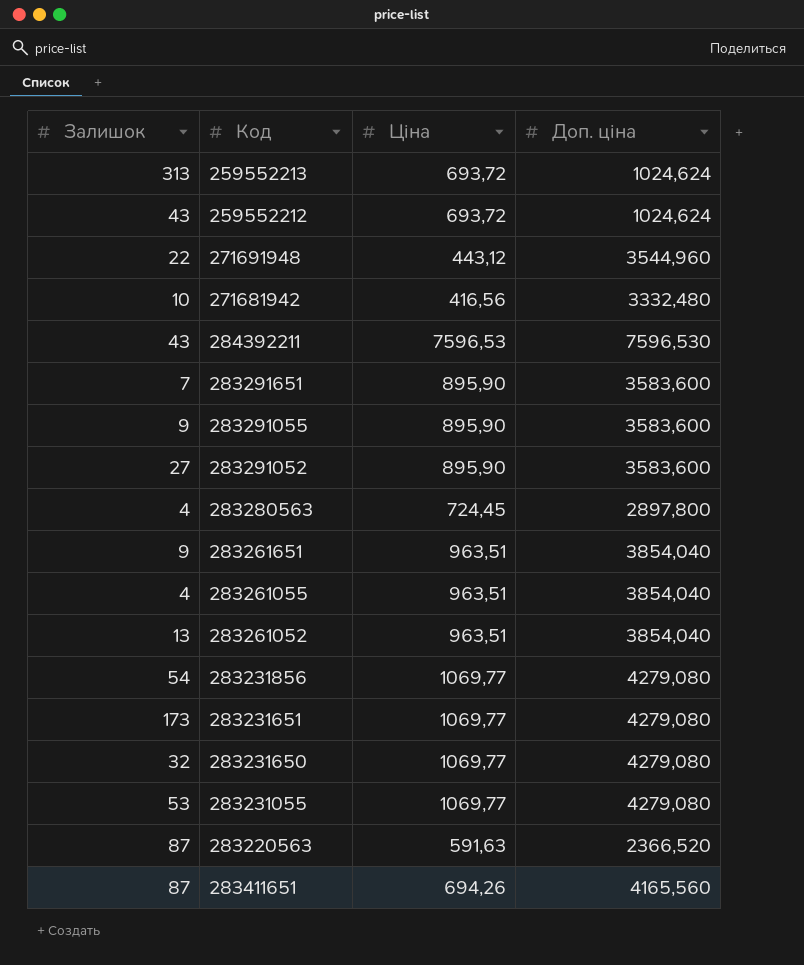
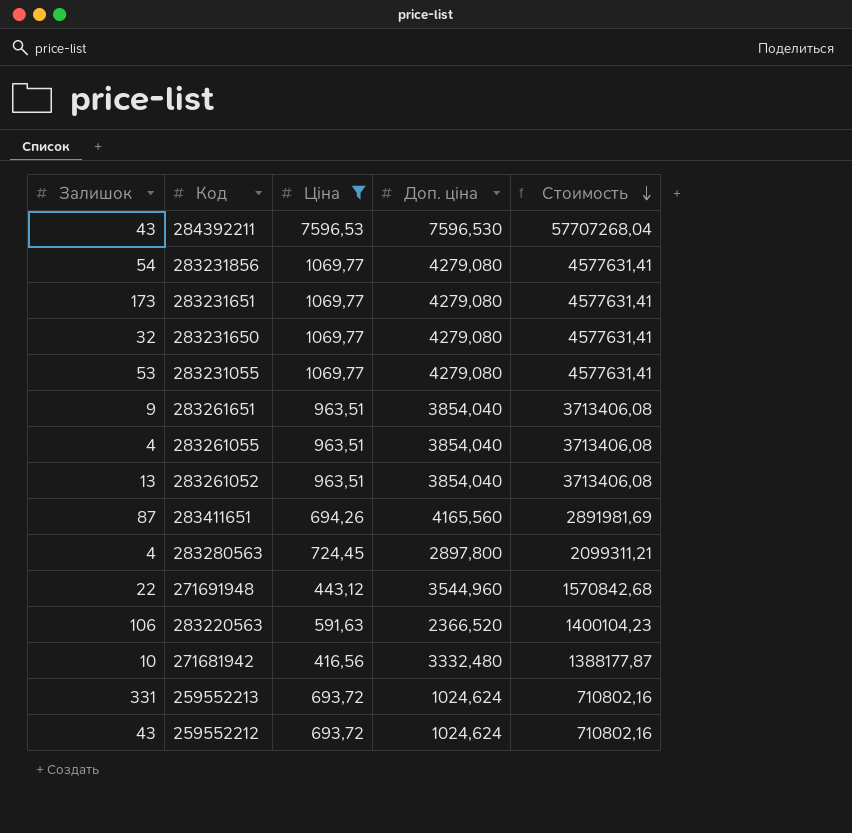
filter: none -> Ціна != 895,90
row order: none -> Стоимость descending
column Стоимость | formula: none -> [Ціна] * [Доп. ціна]
283220563 | Залишок: 87 -> 106
259552213 | Залишок: 313 -> 331

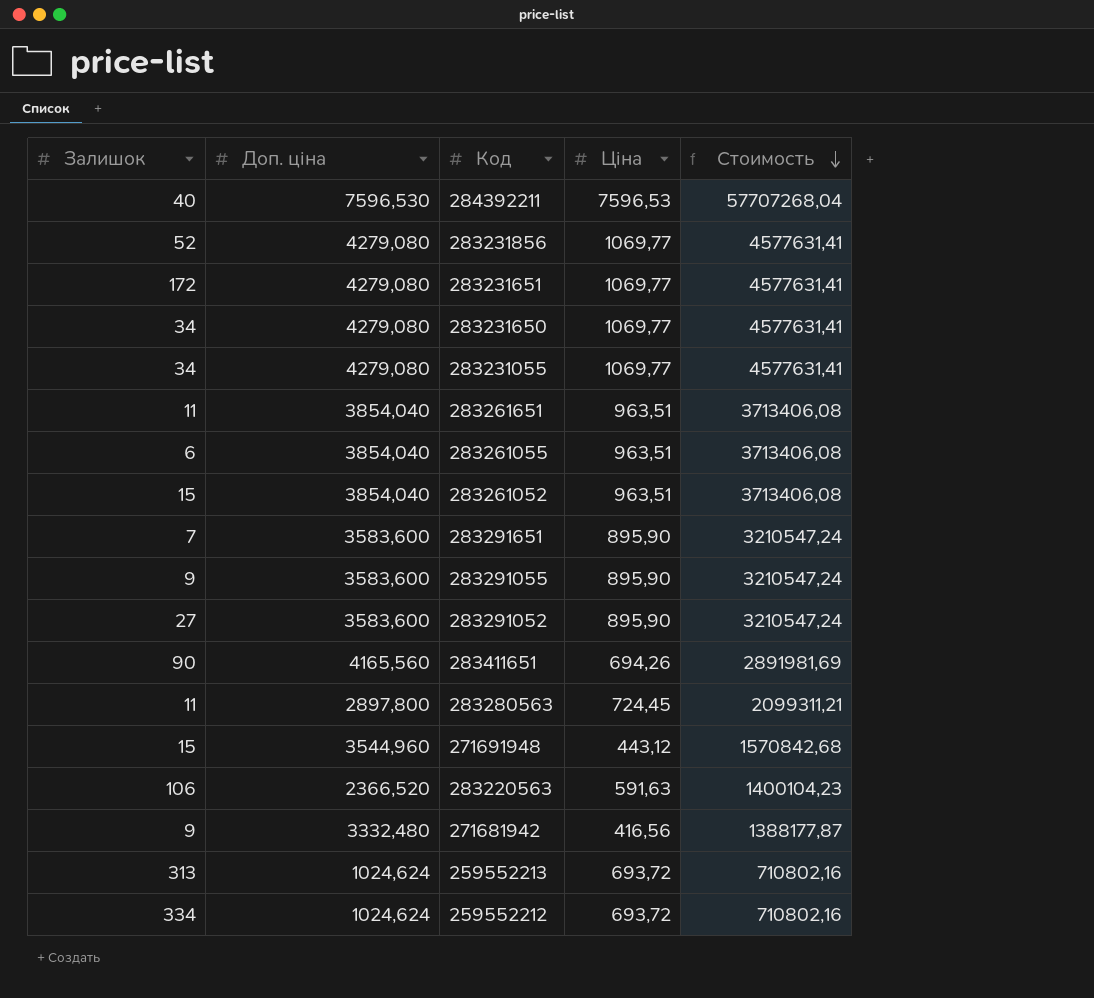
filter: Ціна != 895,90 -> none
column Доп. ціна | position: 4 -> 2
284392211 | Залишок: 43 -> 40
283231856 | Залишок: 54 -> 52
283231651 | Залишок: 173 -> 172
283231650 | Залишок: 32 -> 34
283231055 | Залишок: 53 -> 34
283261651 | Залишок: 9 -> 11
283261055 | Залишок: 4 -> 6
283261052 | Залишок: 13 -> 15
283411651 | Залишок: 87 -> 90
283280563 | Залишок: 4 -> 11
271691948 | Залишок: 22 -> 15
271681942 | Залишок: 10 -> 9
259552213 | Залишок: 331 -> 313
259552212 | Залишок: 43 -> 334

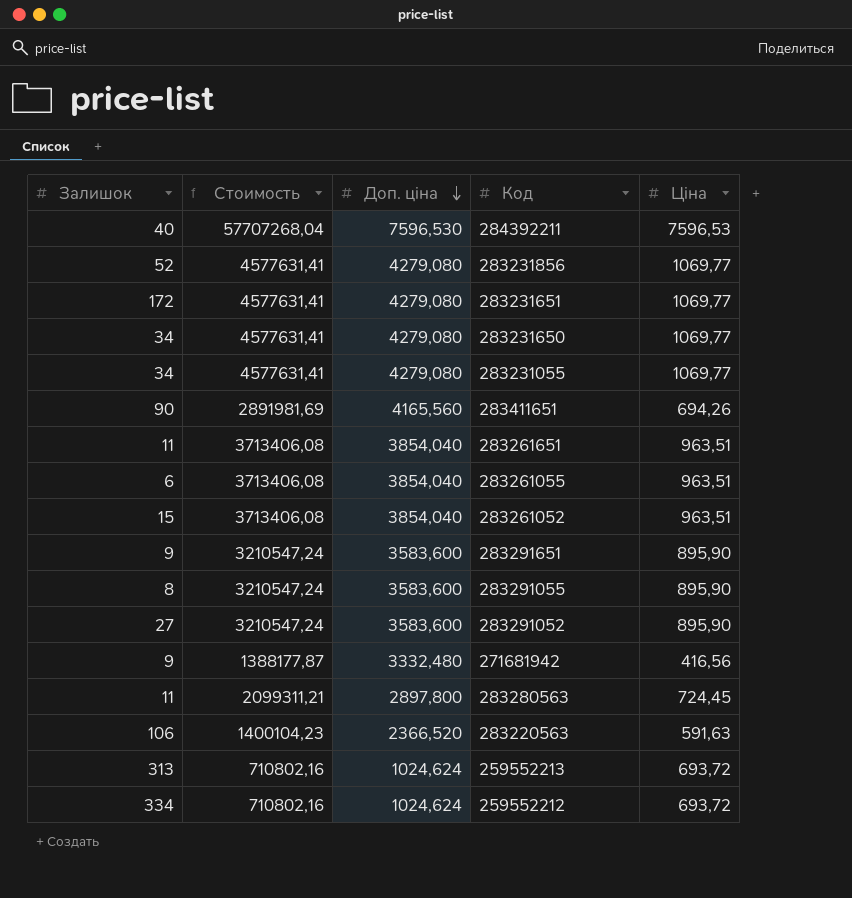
row order: Стоимость descending -> Доп. ціна descending
column Стоимость | position: 5 -> 2
row 271691948: 15 | 3544,960 | 443,12 | 1570842,68 -> none
283291651 | Залишок: 7 -> 9
283291055 | Залишок: 9 -> 8

